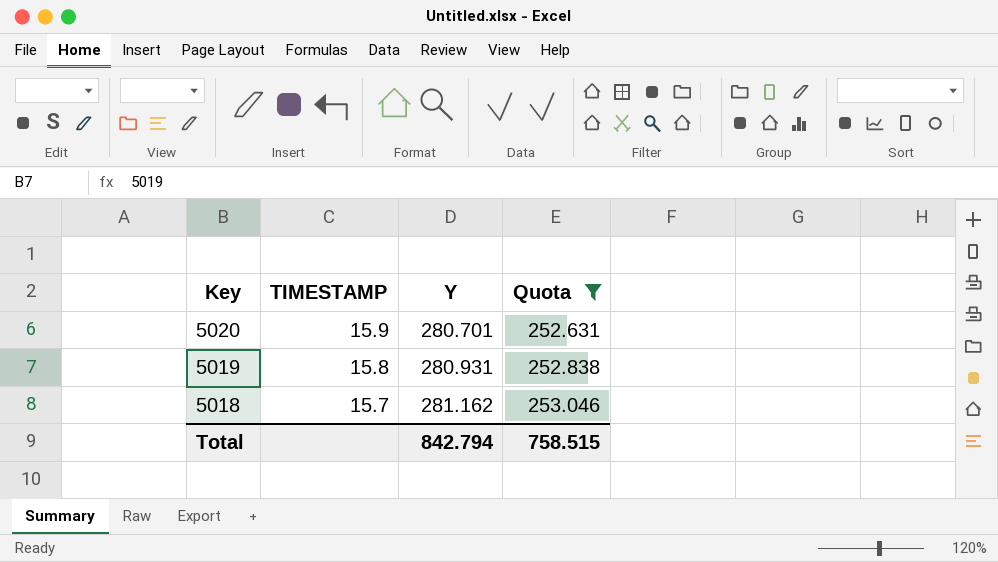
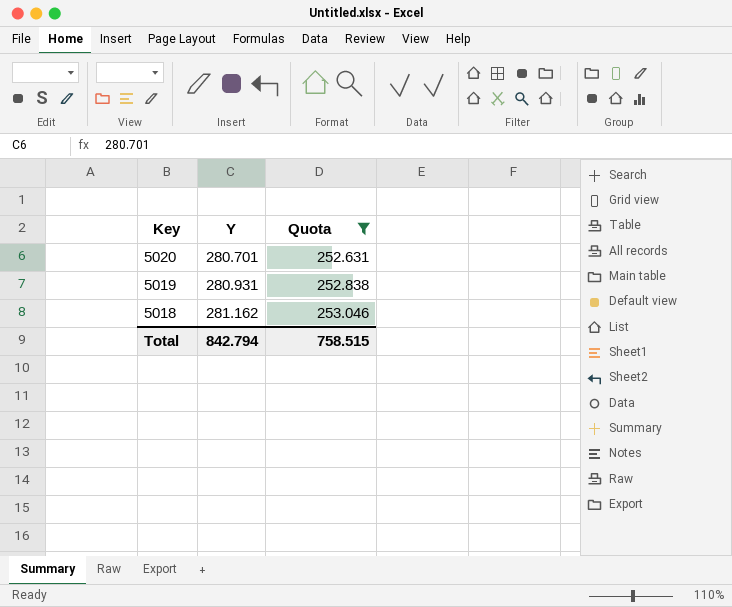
column TIMESTAMP | position: 2 -> none

